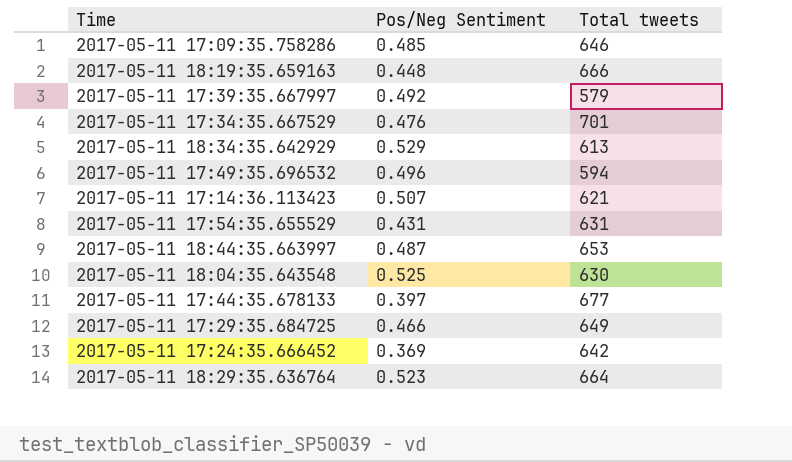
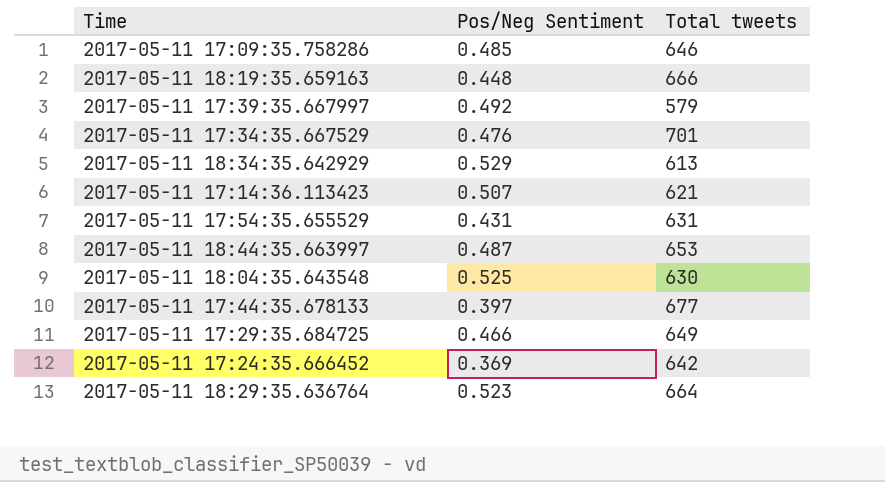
row 2017-05-11 17:49:35.696532: 0.496 | 594 -> none

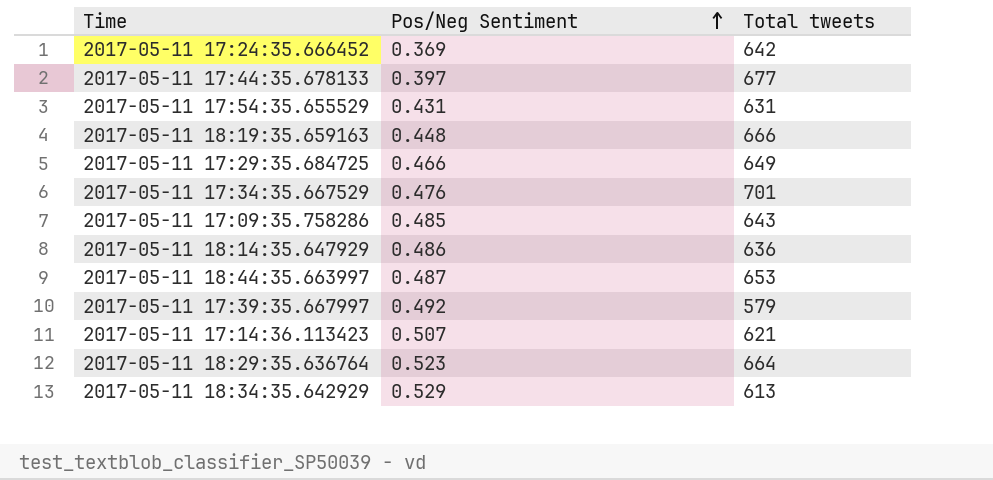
row order: none -> Pos/Neg Sentiment ascending
row 2017-05-11 18:04:35.643548: 0.525 | 630 -> none
2017-05-11 17:09:35.758286 | Total tweets: 646 -> 643
row 2017-05-11 18:14:35.647929: none -> 0.486 | 636

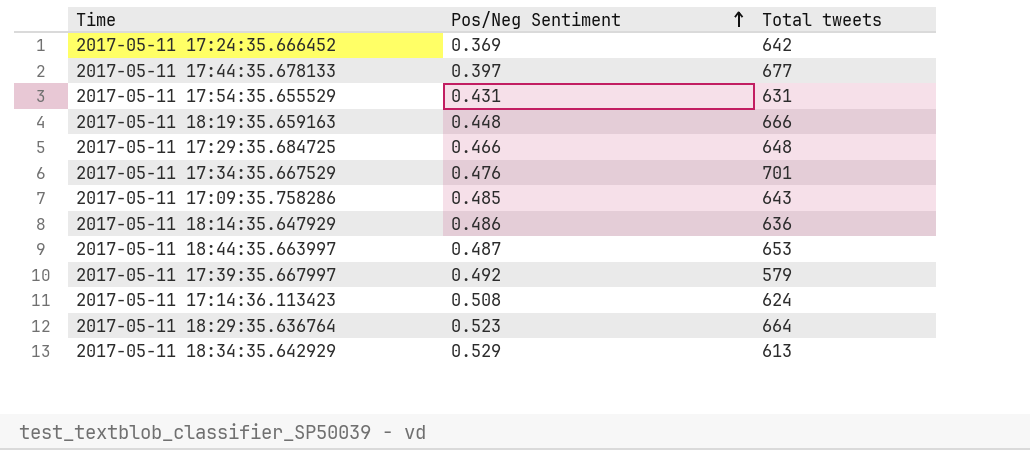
2017-05-11 17:29:35.684725 | Total tweets: 649 -> 648
2017-05-11 17:14:36.113423 | Pos/Neg Sentiment: 0.507 -> 0.508
2017-05-11 17:14:36.113423 | Total tweets: 621 -> 624

